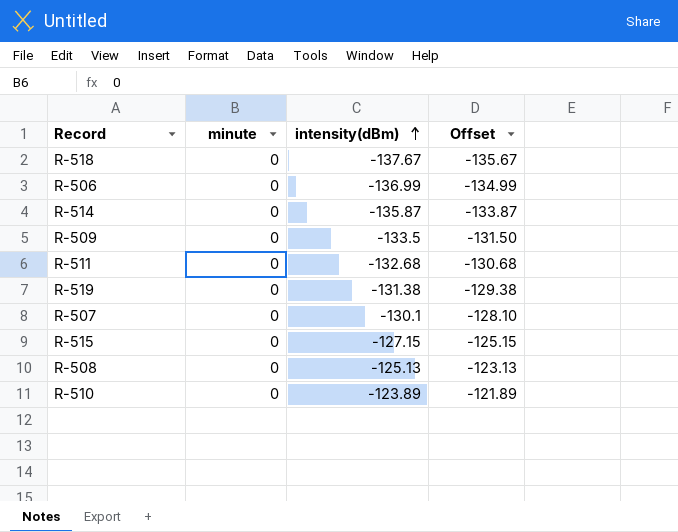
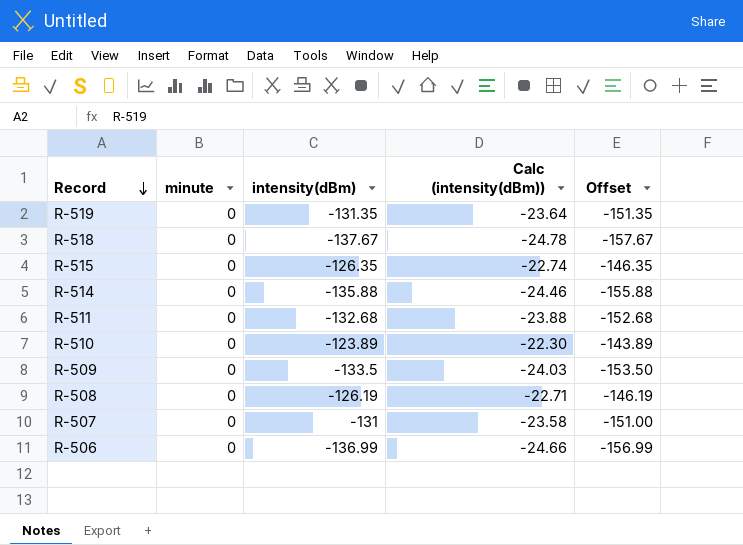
row order: intensity(dBm) ascending -> Record descending
column Calc (intensity(dBm)) | formula: none -> [intensity(dBm)] * 0.18
column Offset | formula: [intensity(dBm)] + 2 -> [intensity(dBm)] - 20
R-519 | intensity(dBm): -131.38 -> -131.35
R-515 | intensity(dBm): -127.15 -> -126.35
R-514 | intensity(dBm): -135.87 -> -135.88
R-508 | intensity(dBm): -125.13 -> -126.19
R-507 | intensity(dBm): -130.1 -> -131

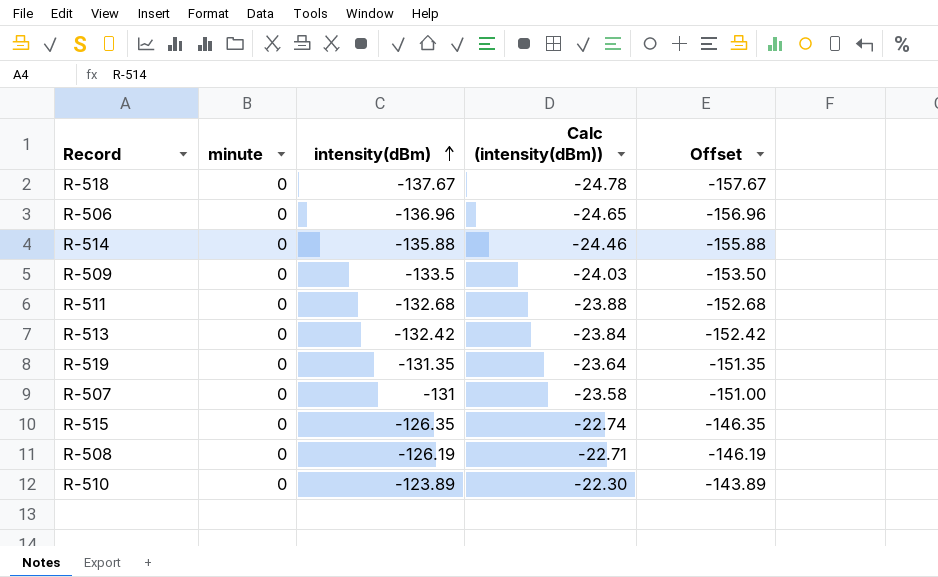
row order: Record descending -> intensity(dBm) ascending
R-506 | intensity(dBm): -136.99 -> -136.96
R-506 | Calc (intensity(dBm)): -24.66 -> -24.65
R-506 | Offset: -156.99 -> -156.96
row R-513: none -> 0 | -132.42 | -23.84 | -152.42

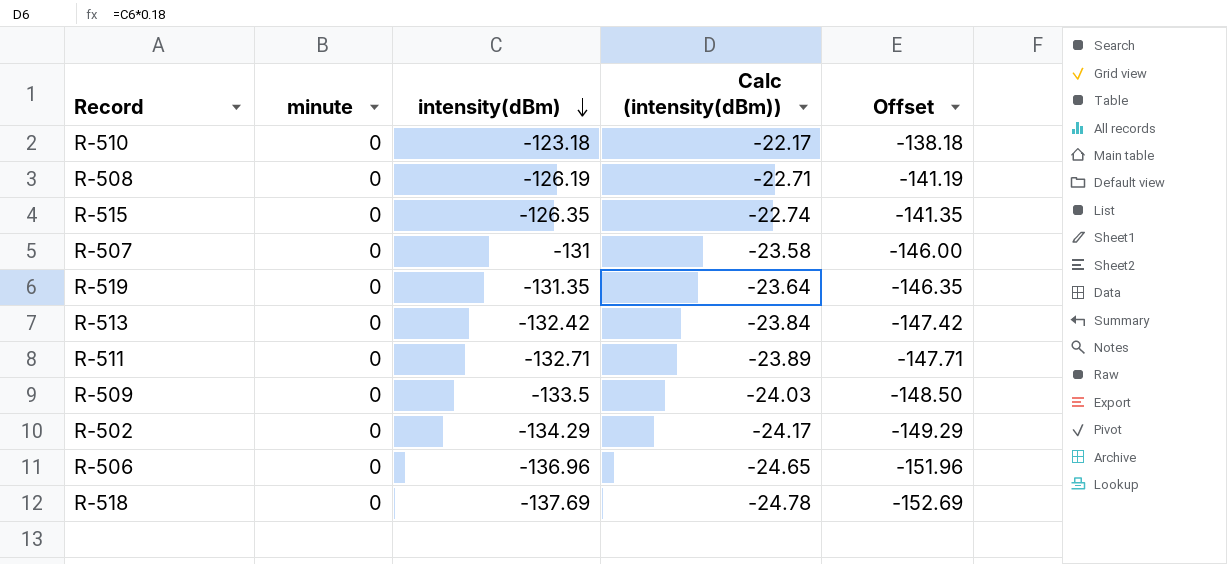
row order: intensity(dBm) ascending -> intensity(dBm) descending
column Offset | formula: [intensity(dBm)] - 20 -> [intensity(dBm)] - 15
row R-514: 0 | -135.88 | -24.46 | -155.88 -> none
R-510 | intensity(dBm): -123.89 -> -123.18
R-510 | Calc (intensity(dBm)): -22.30 -> -22.17
R-511 | intensity(dBm): -132.68 -> -132.71
R-511 | Calc (intensity(dBm)): -23.88 -> -23.89
row R-502: none -> 0 | -134.29 | -24.17 | -149.29
R-518 | intensity(dBm): -137.67 -> -137.69

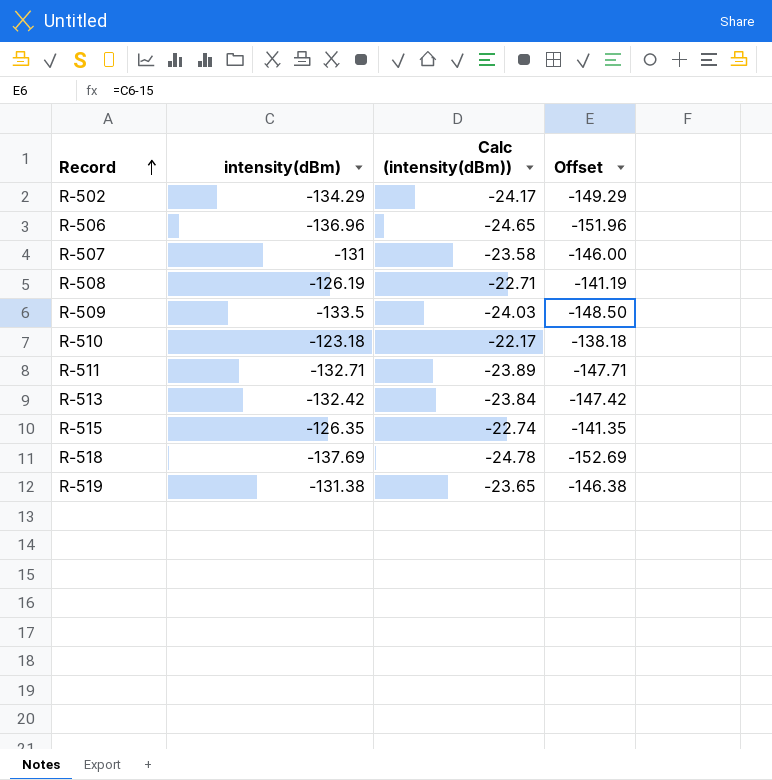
row order: intensity(dBm) descending -> Record ascending
column minute | position: 2 -> none
R-519 | intensity(dBm): -131.35 -> -131.38
R-519 | Calc (intensity(dBm)): -23.64 -> -23.65
R-519 | Offset: -146.35 -> -146.38

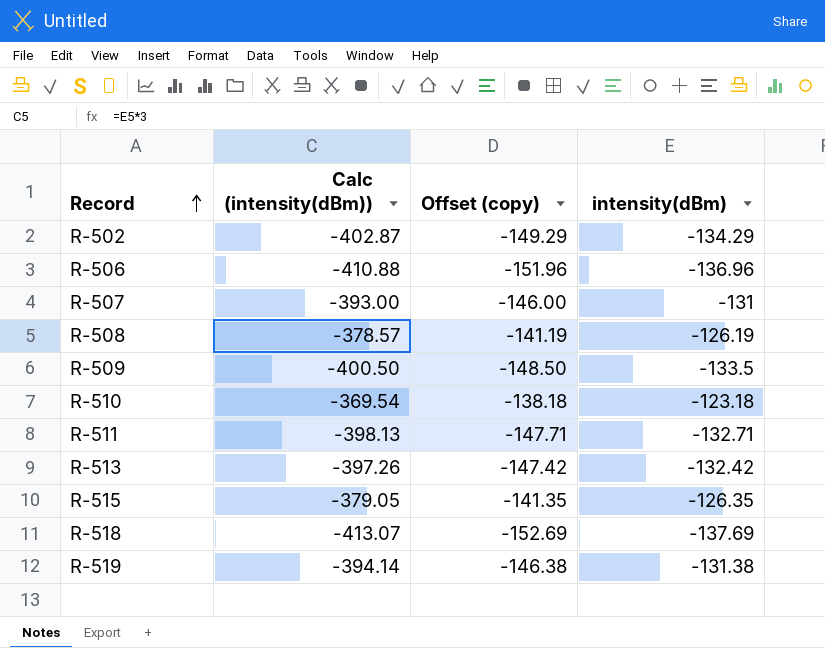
column Calc (intensity(dBm)) | formula: [intensity(dBm)] * 0.18 -> [intensity(dBm)] * 3
column name: Offset -> Offset (copy)
column intensity(dBm) | position: 2 -> 4

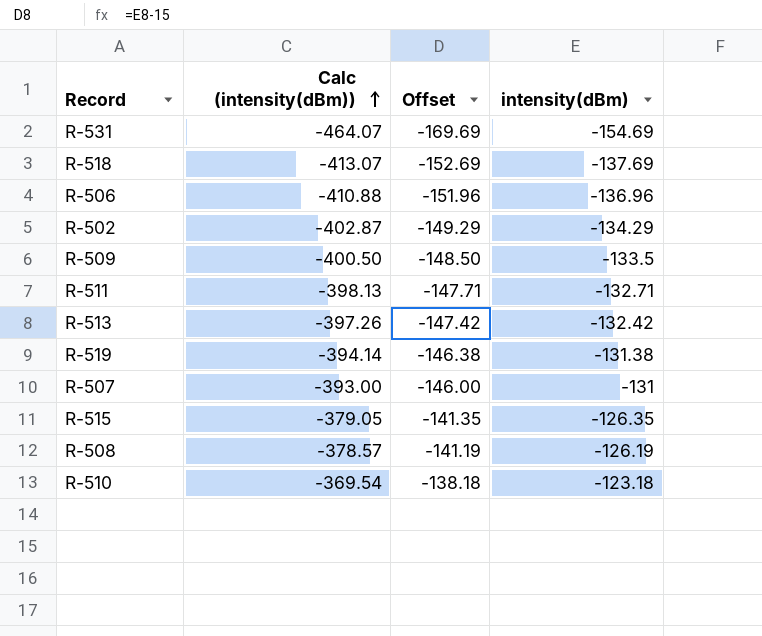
row order: Record ascending -> Calc (intensity(dBm)) ascending
column name: Offset (copy) -> Offset
row R-531: none -> -464.07 | -169.69 | -154.69

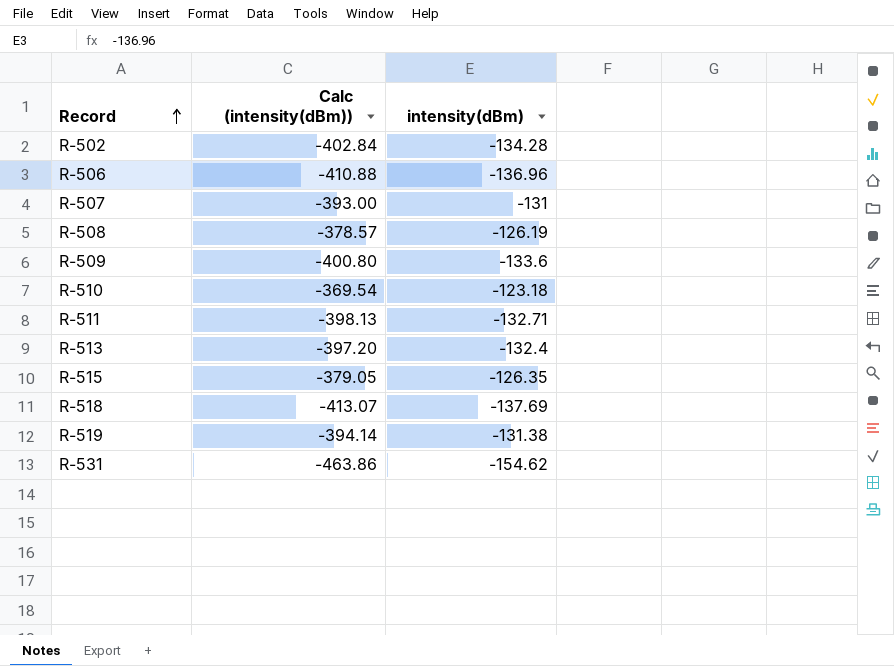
row order: Calc (intensity(dBm)) ascending -> Record ascending
column Offset | formula: [intensity(dBm)] - 15 -> none
R-502 | Calc (intensity(dBm)): -402.87 -> -402.84
R-502 | intensity(dBm): -134.29 -> -134.28
R-509 | Calc (intensity(dBm)): -400.50 -> -400.80
R-509 | intensity(dBm): -133.5 -> -133.6
R-513 | Calc (intensity(dBm)): -397.26 -> -397.20
R-513 | intensity(dBm): -132.42 -> -132.4
R-531 | Calc (intensity(dBm)): -464.07 -> -463.86
R-531 | intensity(dBm): -154.69 -> -154.62

